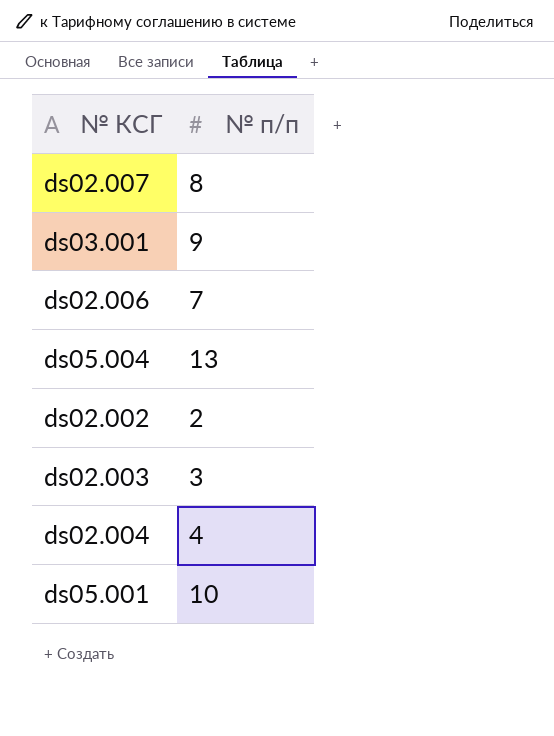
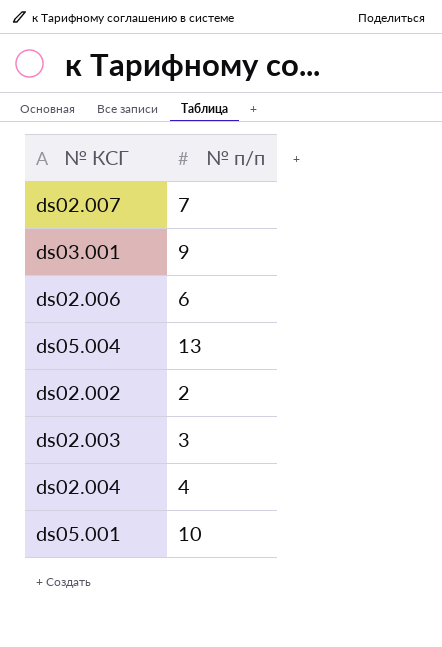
ds02.007 | № п/п: 8 -> 7
ds02.006 | № п/п: 7 -> 6

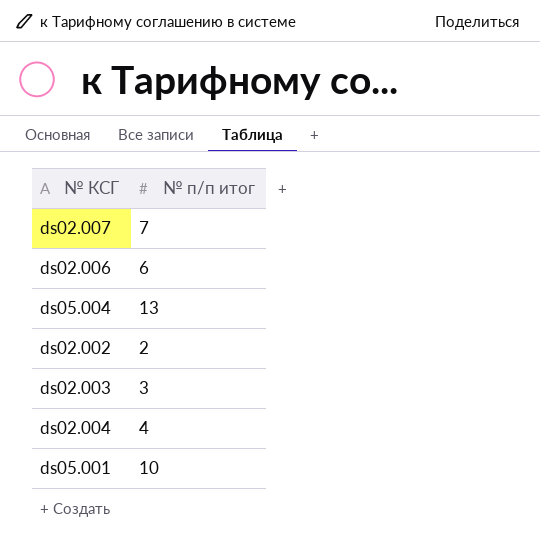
column name: № п/п -> № п/п итог
row ds03.001: 9 -> none

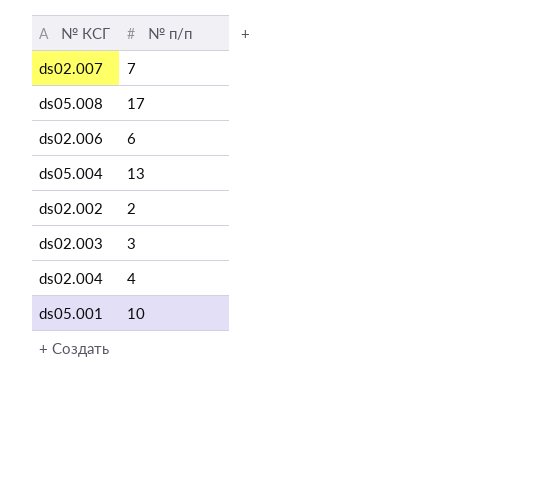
column name: № п/п итог -> № п/п
row ds05.008: none -> 17

